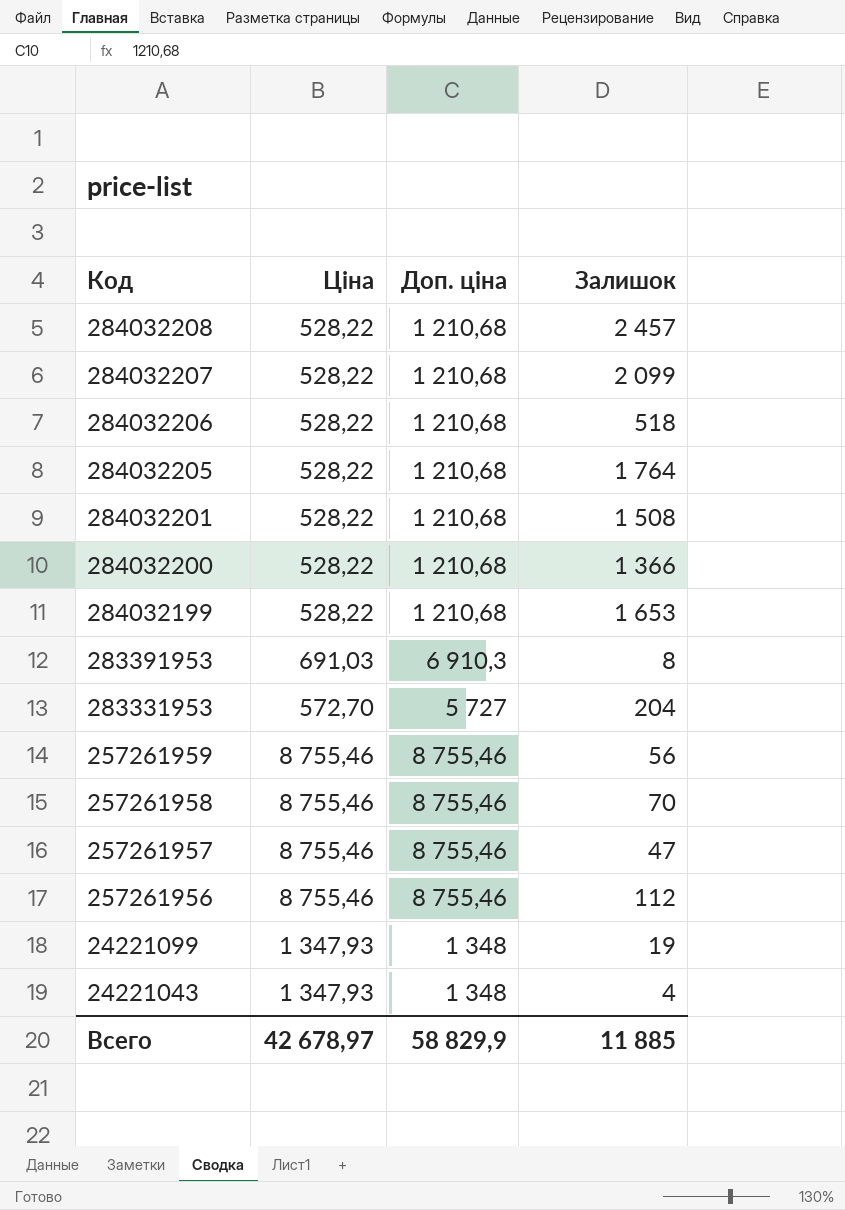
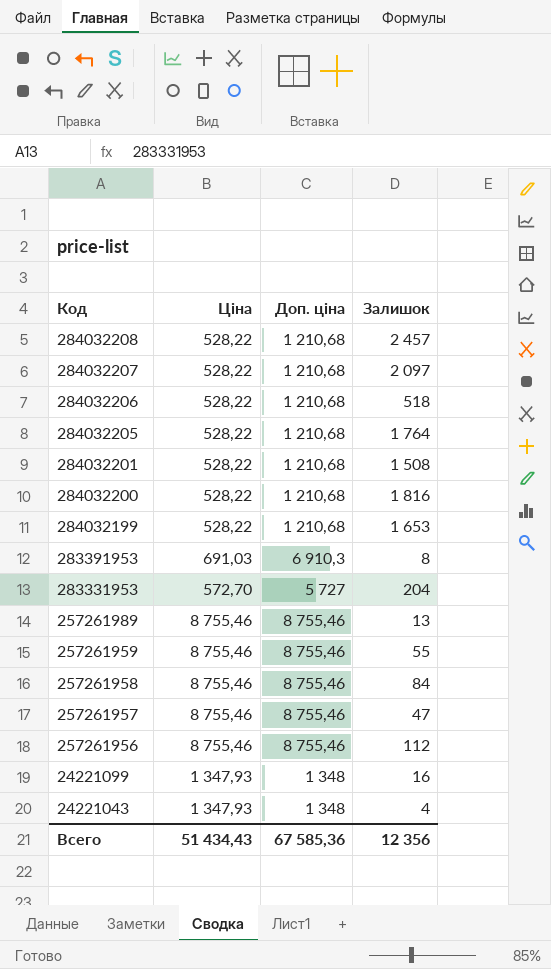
284032207 | Залишок: 2 099 -> 2 097
284032200 | Залишок: 1 366 -> 1 816
row 257261989: none -> 8 755,46 | 8 755,46 | 13
257261959 | Залишок: 56 -> 55
257261958 | Залишок: 70 -> 84
24221099 | Залишок: 19 -> 16
Всего | Ціна: 42 678,97 -> 51 434,43
Всего | Доп. ціна: 58 829,9 -> 67 585,36
Всего | Залишок: 11 885 -> 12 356

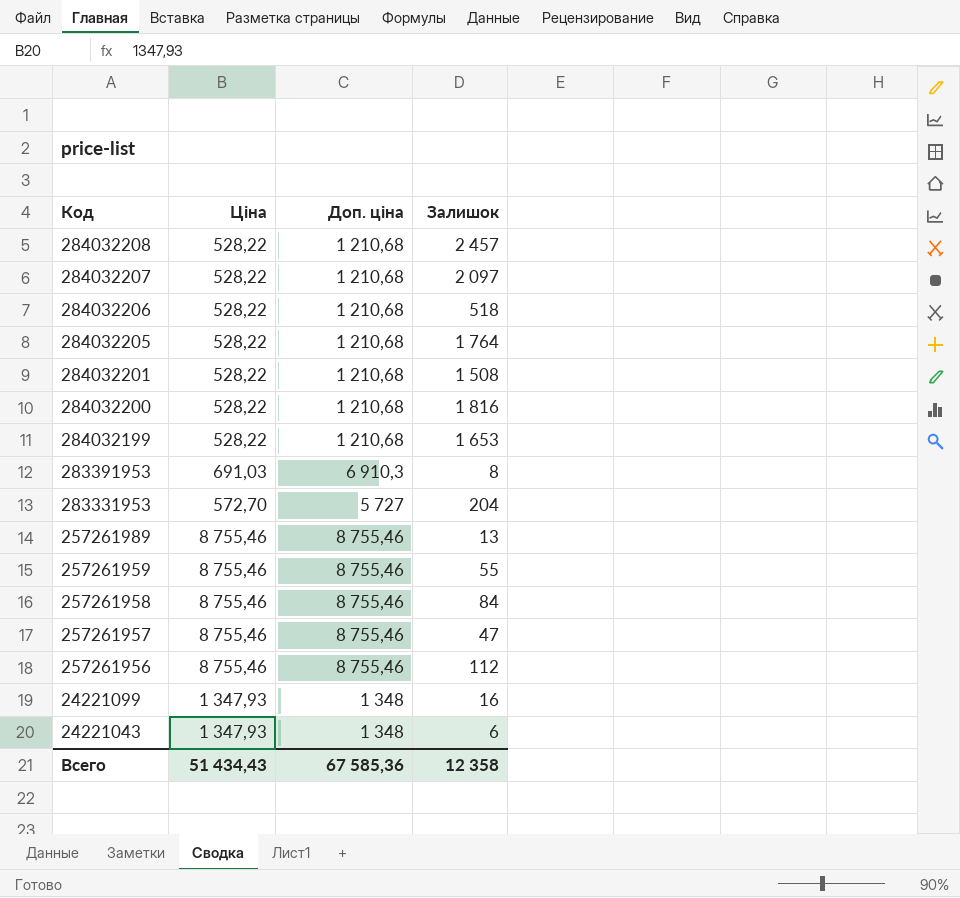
24221043 | Залишок: 4 -> 6
Всего | Залишок: 12 356 -> 12 358

